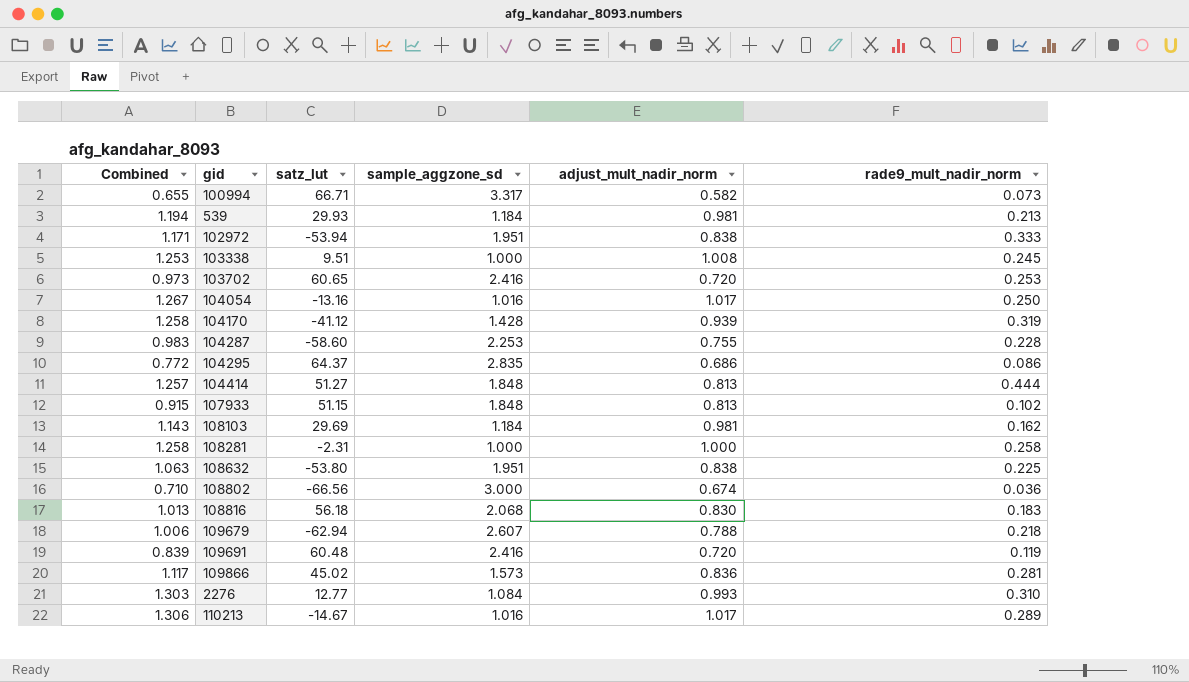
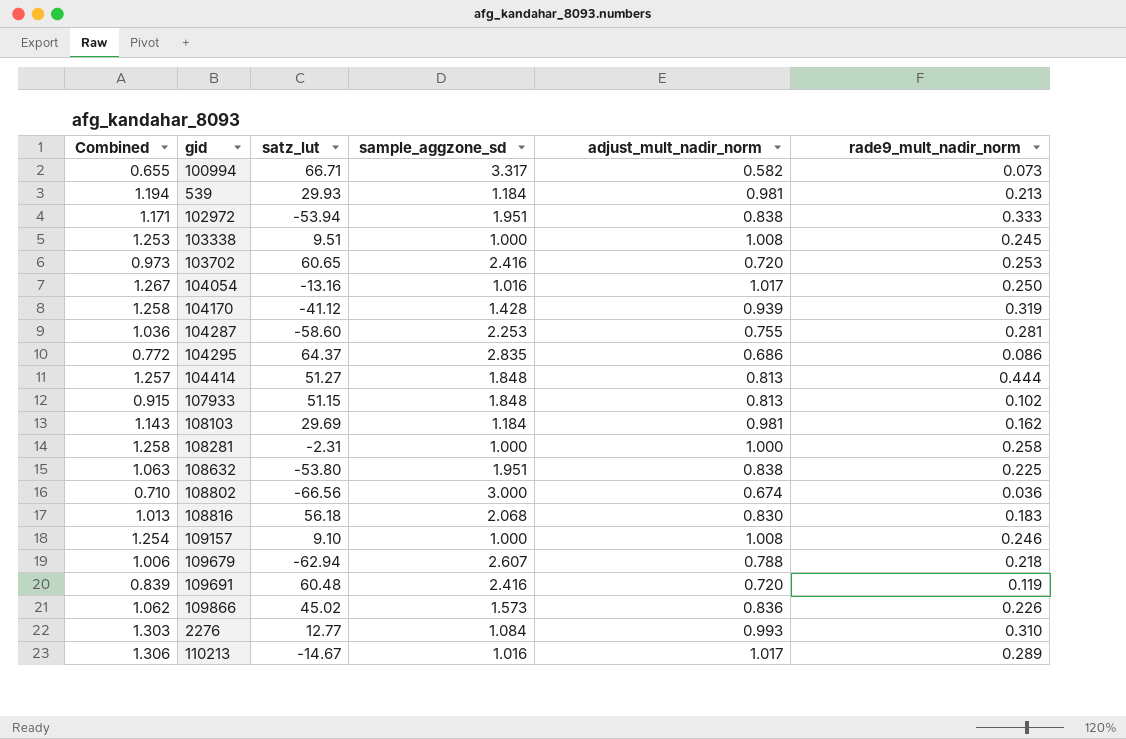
104287 | Combined: 0.983 -> 1.036
104287 | rade9_mult_nadir_norm: 0.228 -> 0.281
row 109157: none -> 1.254 | 9.10 | 1.000 | 1.008 | 0.246
109866 | Combined: 1.117 -> 1.062
109866 | rade9_mult_nadir_norm: 0.281 -> 0.226

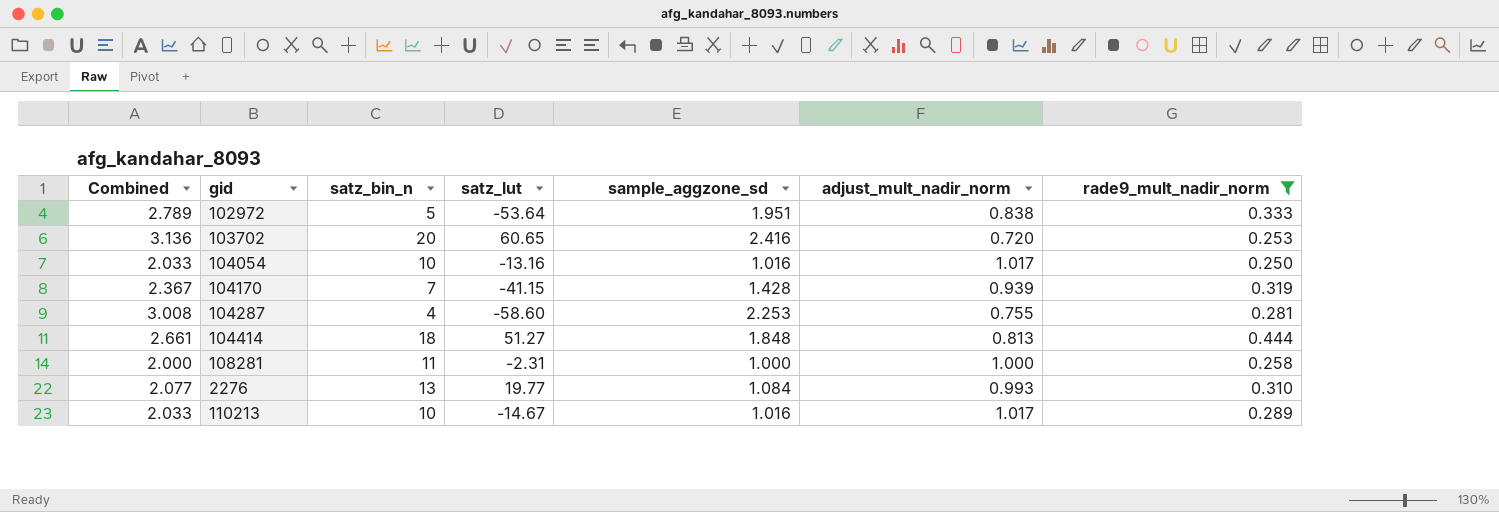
filter: none -> rade9_mult_nadir_norm >= 0.250
column Combined | formula: [adjust_mult_nadir_norm] + [rade9_mult_nadir_norm] -> [sample_aggzone_sd] + [adjust_mult_nadir_norm]
column satz_bin_n | position: none -> 3
102972 | satz_lut: -53.94 -> -53.64
104170 | satz_lut: -41.12 -> -41.15
2276 | satz_lut: 12.77 -> 19.77

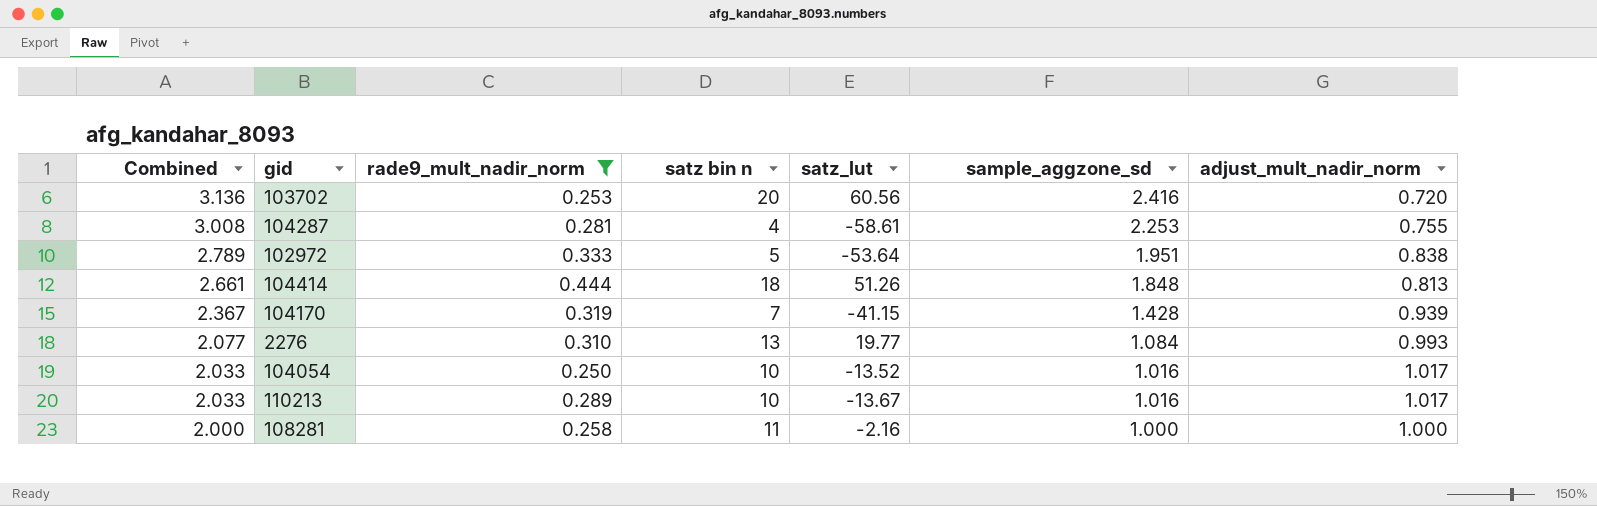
row order: none -> Combined descending
column rade9_mult_nadir_norm | position: 7 -> 3
column name: satz_bin_n -> satz bin n
103702 | satz_lut: 60.65 -> 60.56
104287 | satz_lut: -58.60 -> -58.61
104414 | satz_lut: 51.27 -> 51.26
104054 | satz_lut: -13.16 -> -13.52
110213 | satz_lut: -14.67 -> -13.67
108281 | satz_lut: -2.31 -> -2.16

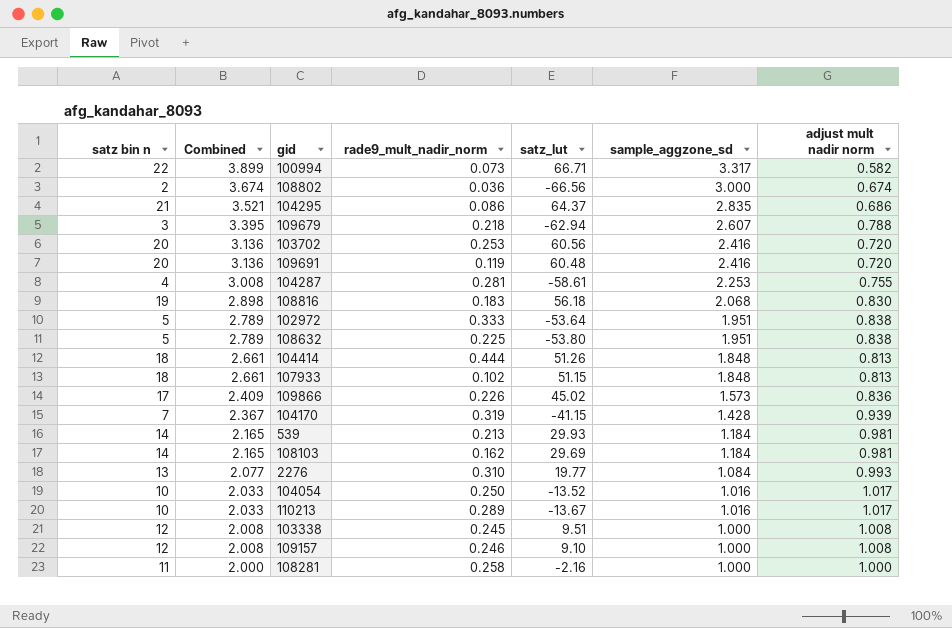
filter: rade9_mult_nadir_norm >= 0.250 -> none
column satz bin n | position: 4 -> 1
column name: adjust_mult_nadir_norm -> adjust mult nadir norm

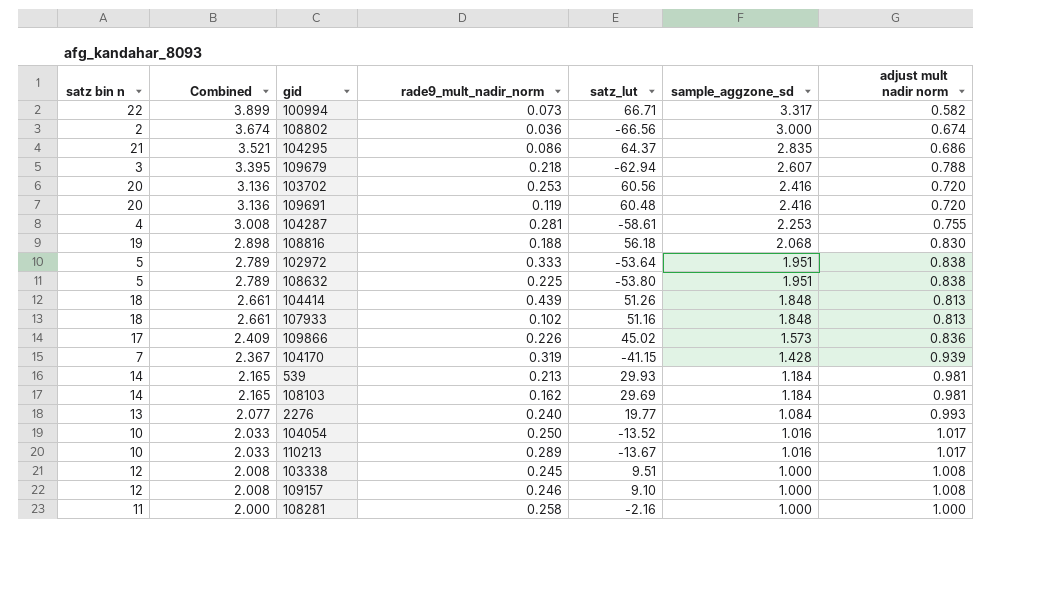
108816 | rade9_mult_nadir_norm: 0.183 -> 0.188
104414 | rade9_mult_nadir_norm: 0.444 -> 0.439
107933 | satz_lut: 51.15 -> 51.16
2276 | rade9_mult_nadir_norm: 0.310 -> 0.240

